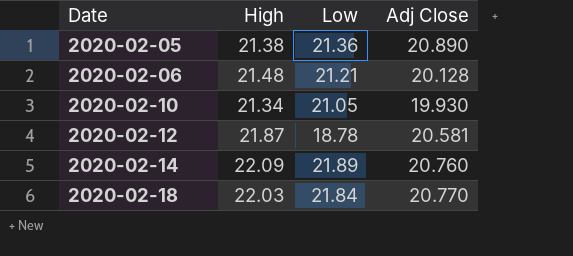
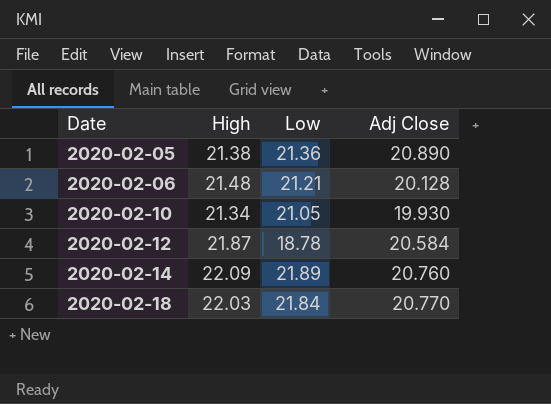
2020-02-12 | Adj Close: 20.581 -> 20.584

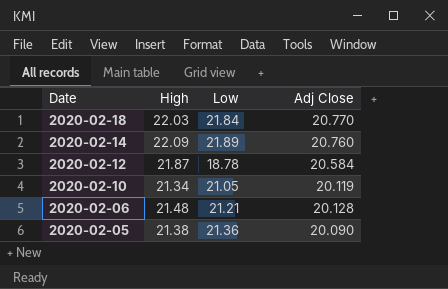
row order: Date ascending -> Date descending
2020-02-10 | Adj Close: 19.930 -> 20.119
2020-02-05 | Adj Close: 20.890 -> 20.090

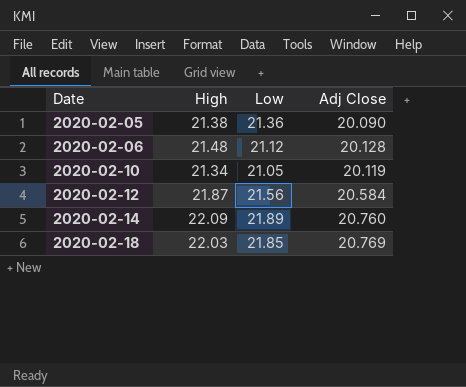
row order: Date descending -> Date ascending
2020-02-06 | Low: 21.21 -> 21.12
2020-02-12 | Low: 18.78 -> 21.56
2020-02-18 | Low: 21.84 -> 21.85
2020-02-18 | Adj Close: 20.770 -> 20.769

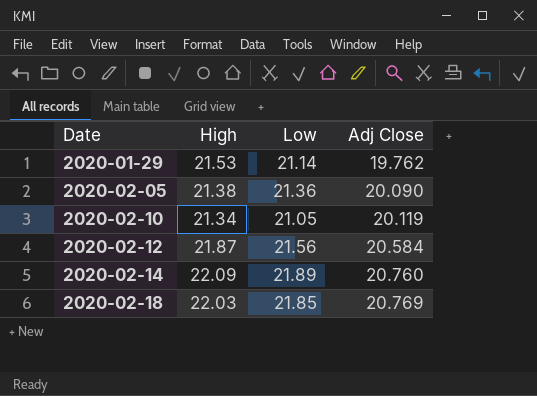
row 2020-02-06: 21.48 | 21.12 | 20.128 -> none
row 2020-01-29: none -> 21.53 | 21.14 | 19.762

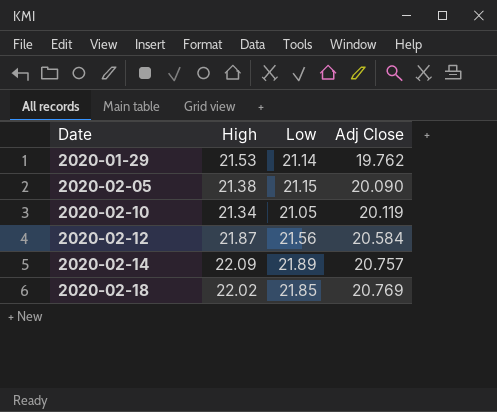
2020-02-05 | Low: 21.36 -> 21.15
2020-02-14 | Adj Close: 20.760 -> 20.757
2020-02-18 | High: 22.03 -> 22.02

